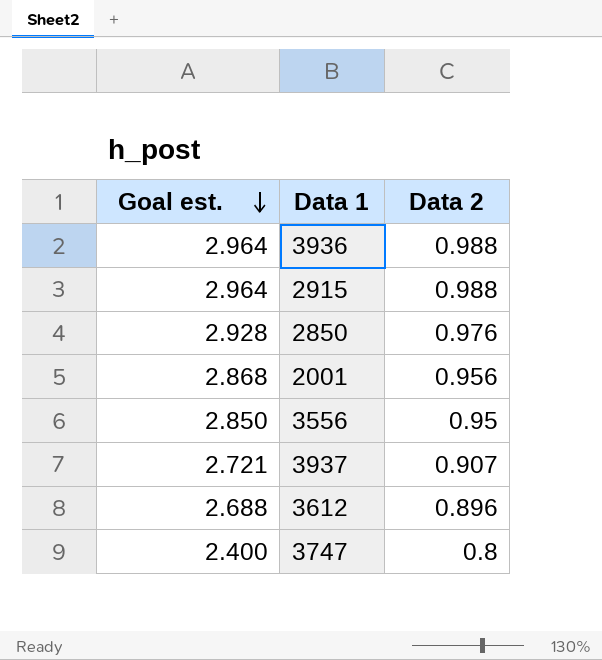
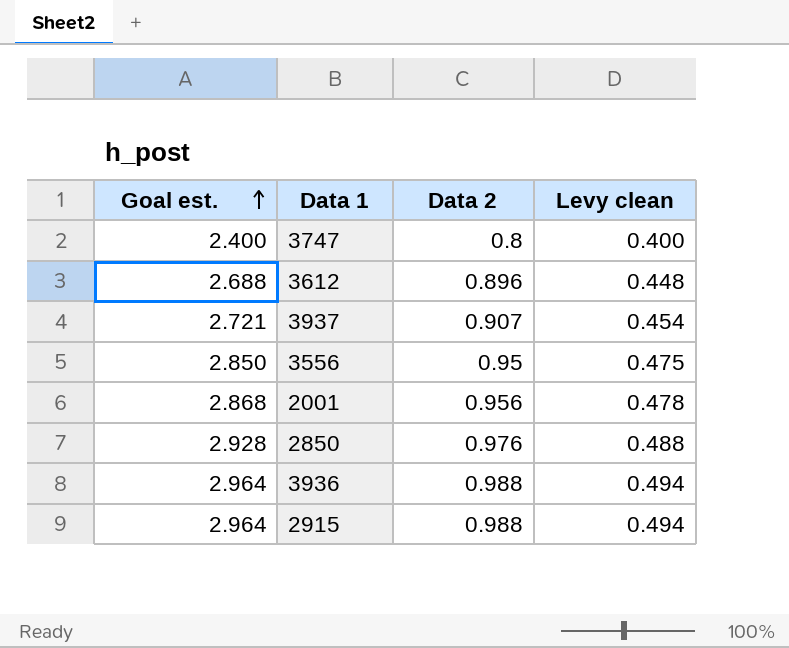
row order: Goal est. descending -> Goal est. ascending
column Levy clean | formula: none -> [Data 2] * 0.5

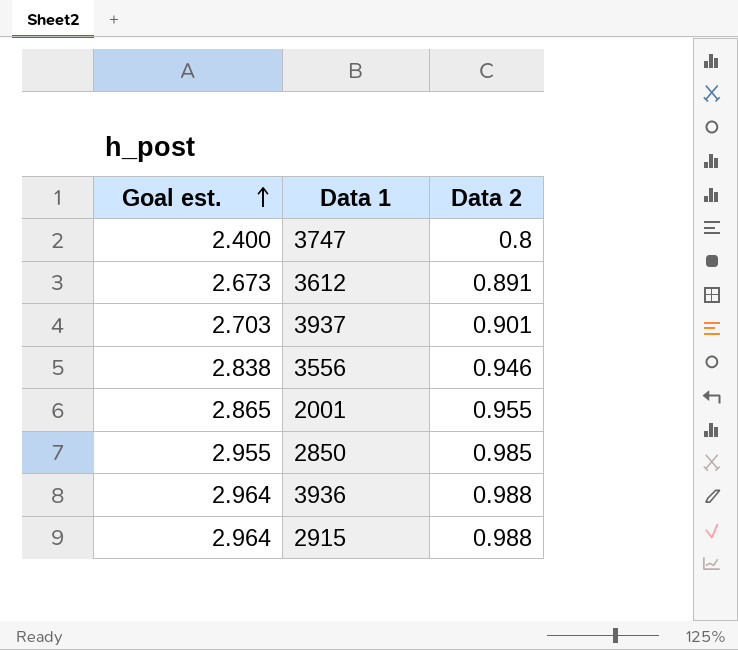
column Levy clean | formula: [Data 2] * 0.5 -> none
3612 | Goal est.: 2.688 -> 2.673
3612 | Data 2: 0.896 -> 0.891
3937 | Goal est.: 2.721 -> 2.703
3937 | Data 2: 0.907 -> 0.901
3556 | Goal est.: 2.850 -> 2.838
3556 | Data 2: 0.95 -> 0.946
2001 | Goal est.: 2.868 -> 2.865
2001 | Data 2: 0.956 -> 0.955
2850 | Goal est.: 2.928 -> 2.955
2850 | Data 2: 0.976 -> 0.985

